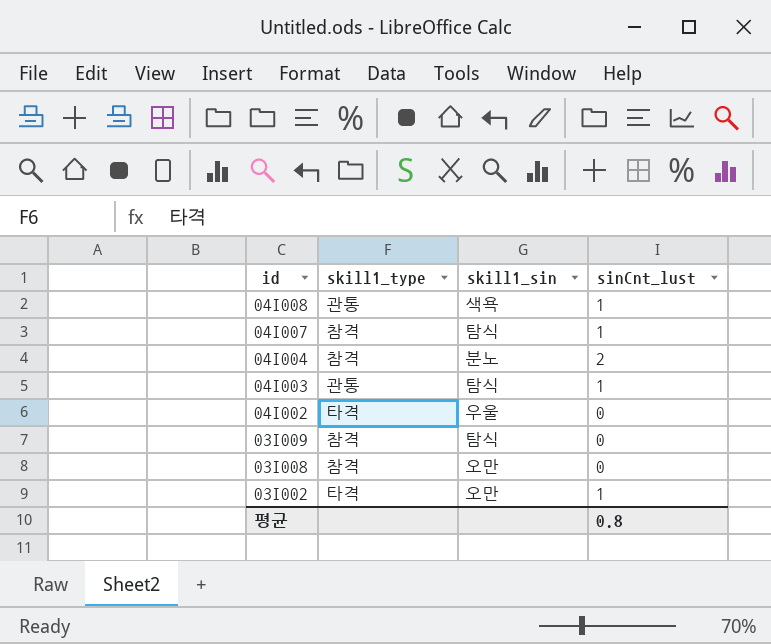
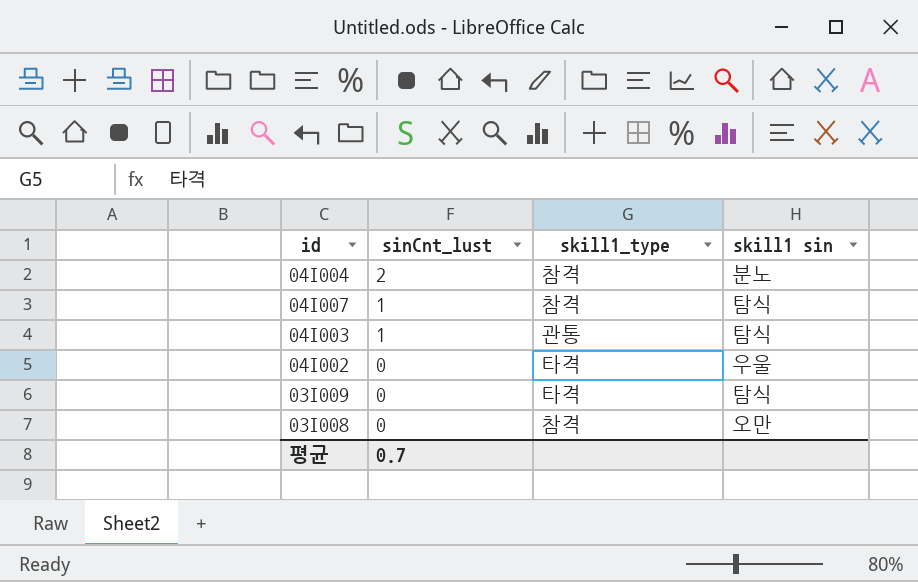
row order: id descending -> sinCnt_lust descending
column sinCnt_lust | position: 4 -> 2
column name: skill1_sin -> skill1 sin
row 04I008: 관통 | 색욕 | 1 -> none
row 03I002: 타격 | 오만 | 1 -> none
03I009 | skill1_type: 참격 -> 타격
평균 | sinCnt_lust: 0.8 -> 0.7

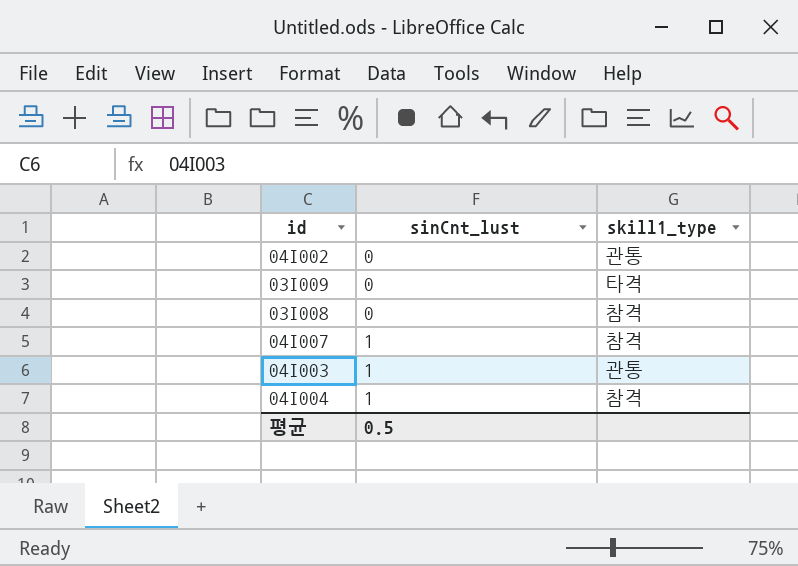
row order: sinCnt_lust descending -> sinCnt_lust ascending
column skill1 sin | position: 4 -> none
04I002 | skill1_type: 타격 -> 관통
04I004 | sinCnt_lust: 2 -> 1
평균 | sinCnt_lust: 0.7 -> 0.5

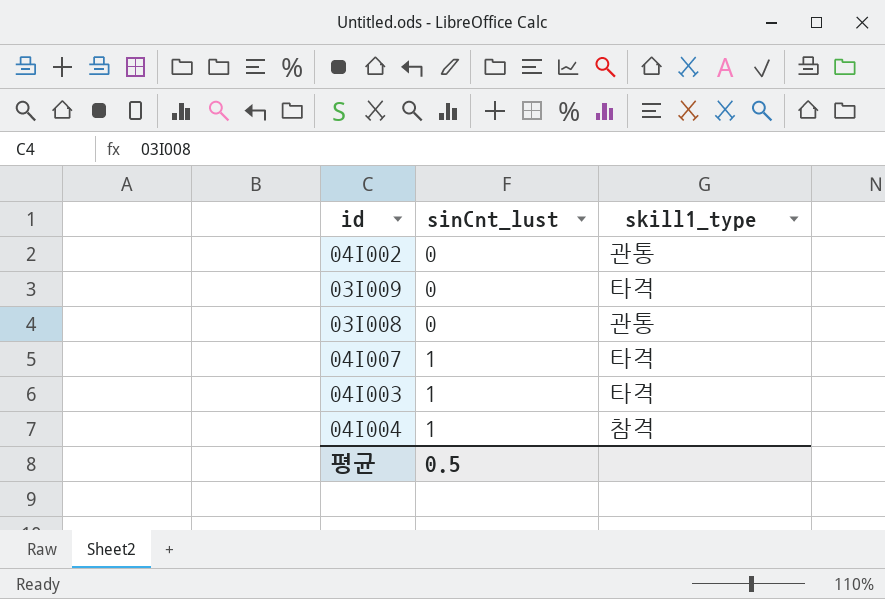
03I008 | skill1_type: 참격 -> 관통
04I007 | skill1_type: 참격 -> 타격
04I003 | skill1_type: 관통 -> 타격

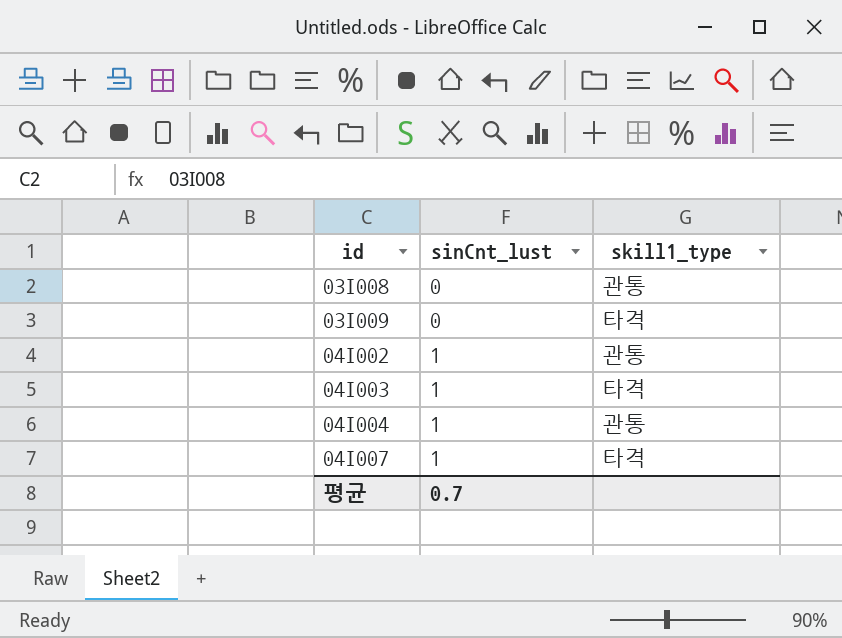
row order: sinCnt_lust ascending -> id ascending
04I002 | sinCnt_lust: 0 -> 1
04I004 | skill1_type: 참격 -> 관통
평균 | sinCnt_lust: 0.5 -> 0.7

